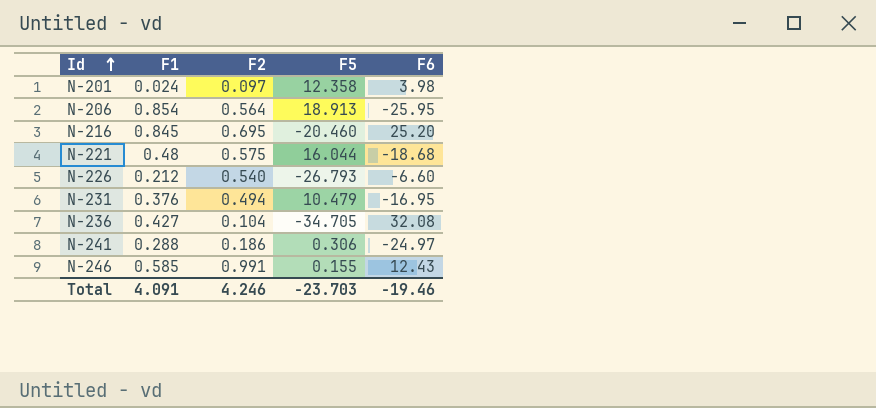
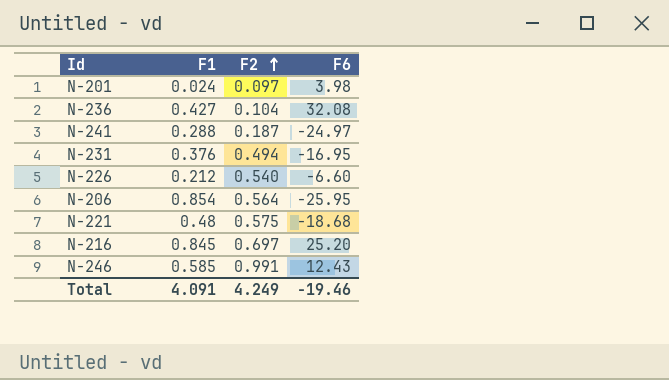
row order: Id ascending -> F2 ascending
column F5 | position: 4 -> none
N-241 | F2: 0.186 -> 0.187
N-216 | F2: 0.695 -> 0.697
Total | F2: 4.246 -> 4.249

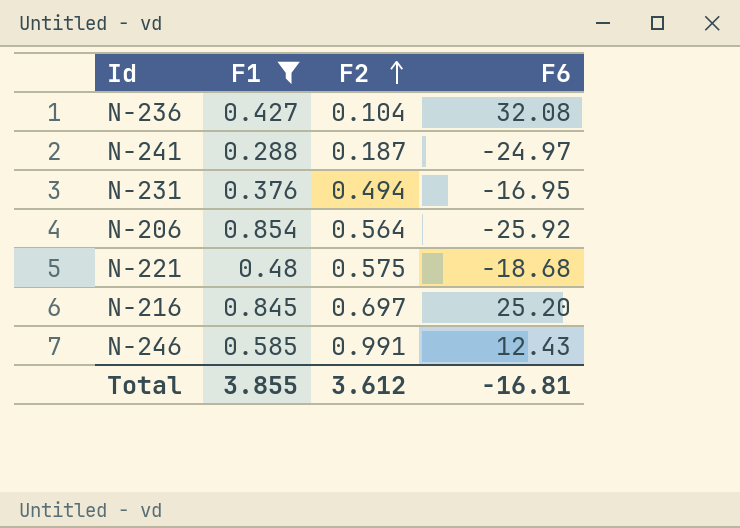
filter: none -> F1 >= 0.288
N-206 | F6: -25.95 -> -25.92
Total | F1: 4.091 -> 3.855
Total | F2: 4.249 -> 3.612
Total | F6: -19.46 -> -16.81

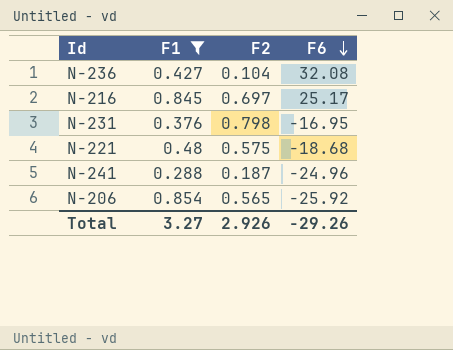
row order: F2 ascending -> F6 descending
row N-246: 0.585 | 0.991 | 12.43 -> none
N-216 | F6: 25.20 -> 25.17
N-231 | F2: 0.494 -> 0.798
N-241 | F6: -24.97 -> -24.96
N-206 | F2: 0.564 -> 0.565
Total | F1: 3.855 -> 3.27
Total | F2: 3.612 -> 2.926
Total | F6: -16.81 -> -29.26

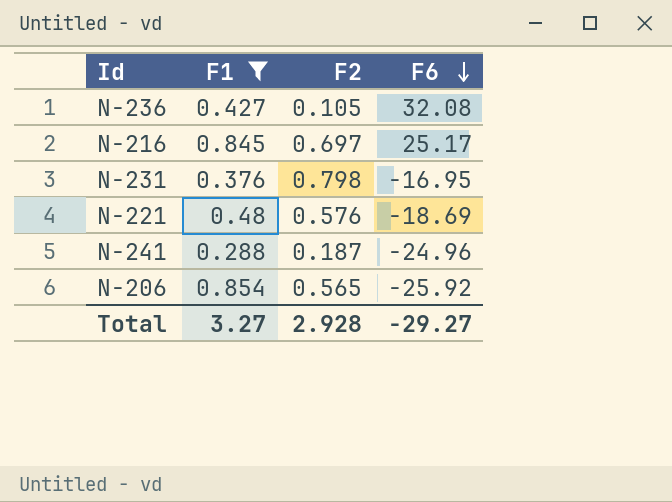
N-236 | F2: 0.104 -> 0.105
N-221 | F2: 0.575 -> 0.576
N-221 | F6: -18.68 -> -18.69
Total | F2: 2.926 -> 2.928
Total | F6: -29.26 -> -29.27

